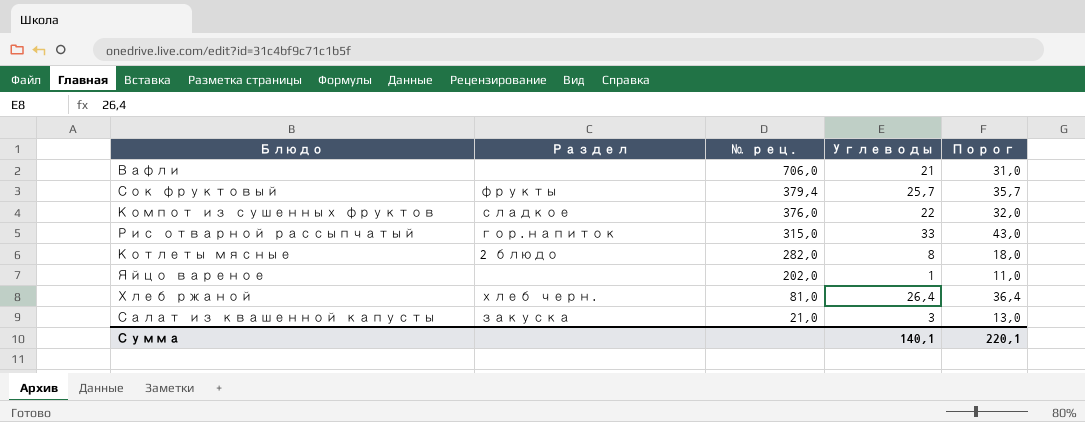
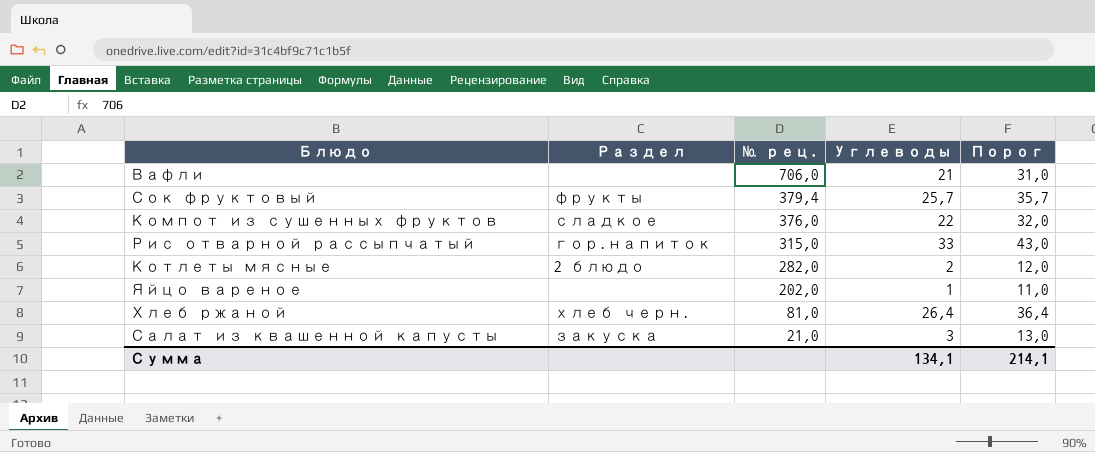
Котлеты мясные | Углеводы: 8 -> 2
Котлеты мясные | Порог: 18,0 -> 12,0
Сумма | Углеводы: 140,1 -> 134,1
Сумма | Порог: 220,1 -> 214,1

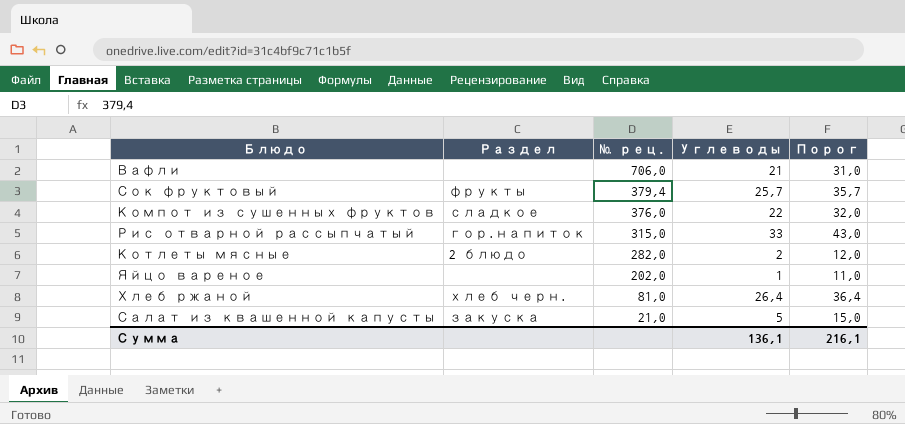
Салат из квашенной капусты | Углеводы: 3 -> 5
Салат из квашенной капусты | Порог: 13,0 -> 15,0
Сумма | Углеводы: 134,1 -> 136,1
Сумма | Порог: 214,1 -> 216,1

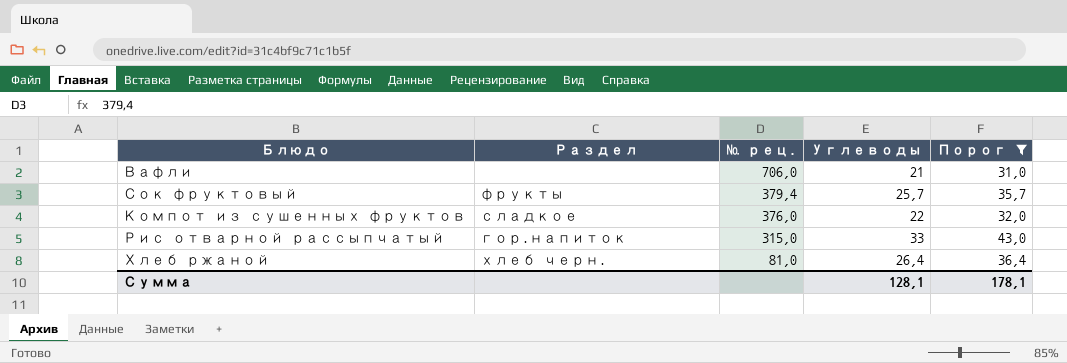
filter: none -> Порог >= 31,0
Сумма | Углеводы: 136,1 -> 128,1
Сумма | Порог: 216,1 -> 178,1

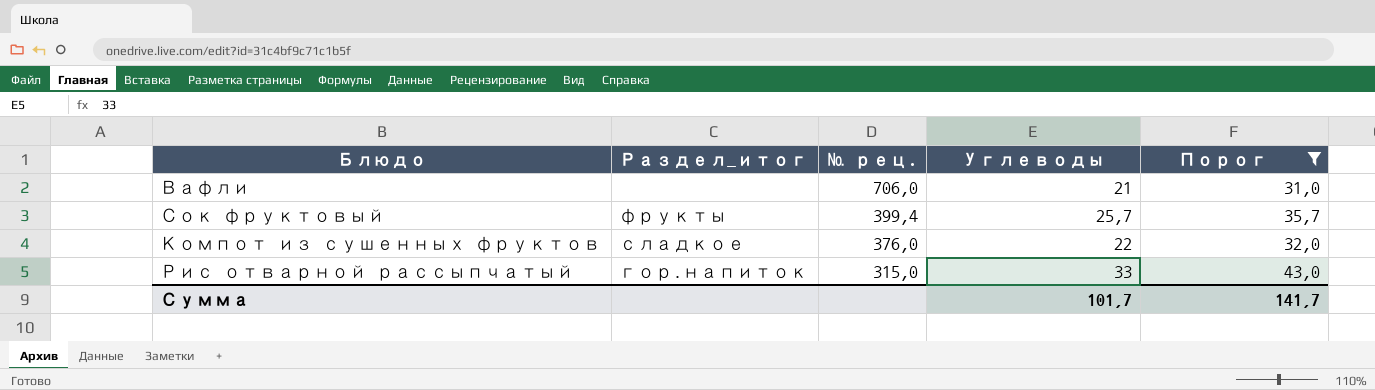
column name: Раздел -> Раздел_итог
row Хлеб ржаной: хлеб черн. | 81,0 | 26,4 | 36,4 -> none
Сок фруктовый | № рец.: 379,4 -> 399,4
Сумма | Углеводы: 128,1 -> 101,7
Сумма | Порог: 178,1 -> 141,7

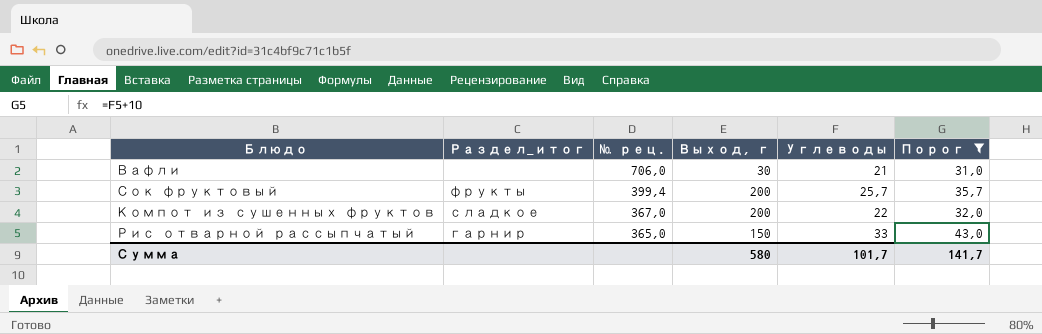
column Выход, г | position: none -> 4
Компот из сушенных фруктов | № рец.: 376,0 -> 367,0
Рис отварной рассыпчатый | Раздел_итог: гор.напиток -> гарнир
Рис отварной рассыпчатый | № рец.: 315,0 -> 365,0

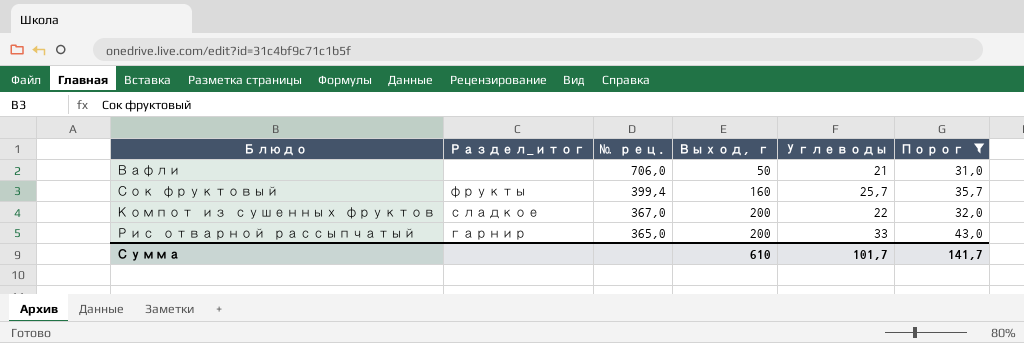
Вафли | Выход, г: 30 -> 50
Сок фруктовый | Выход, г: 200 -> 160
Рис отварной рассыпчатый | Выход, г: 150 -> 200
Сумма | Выход, г: 580 -> 610

